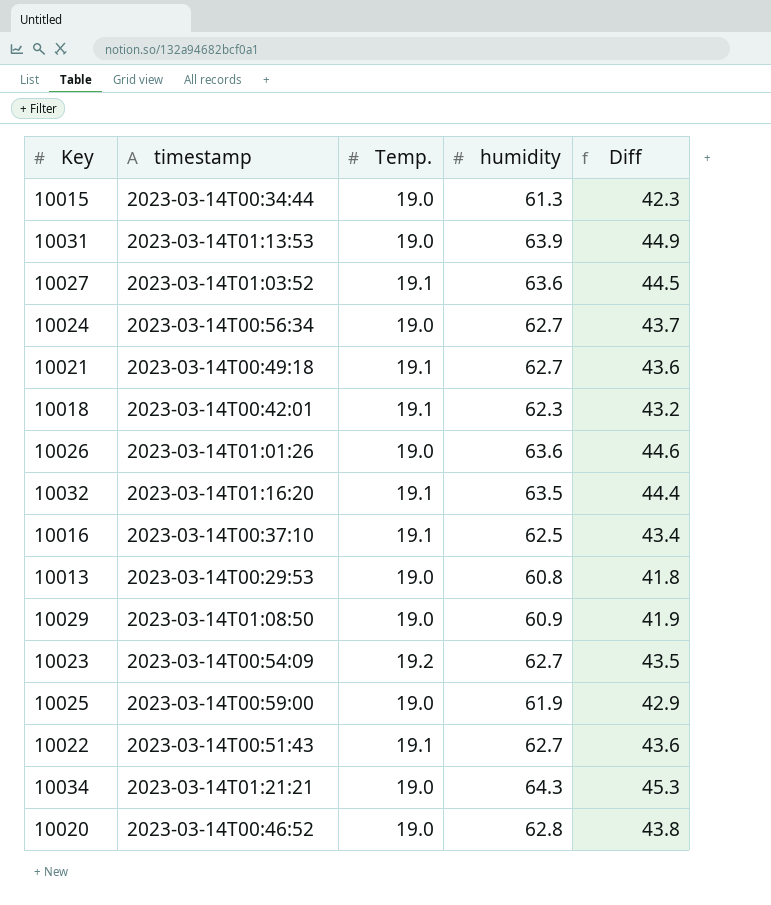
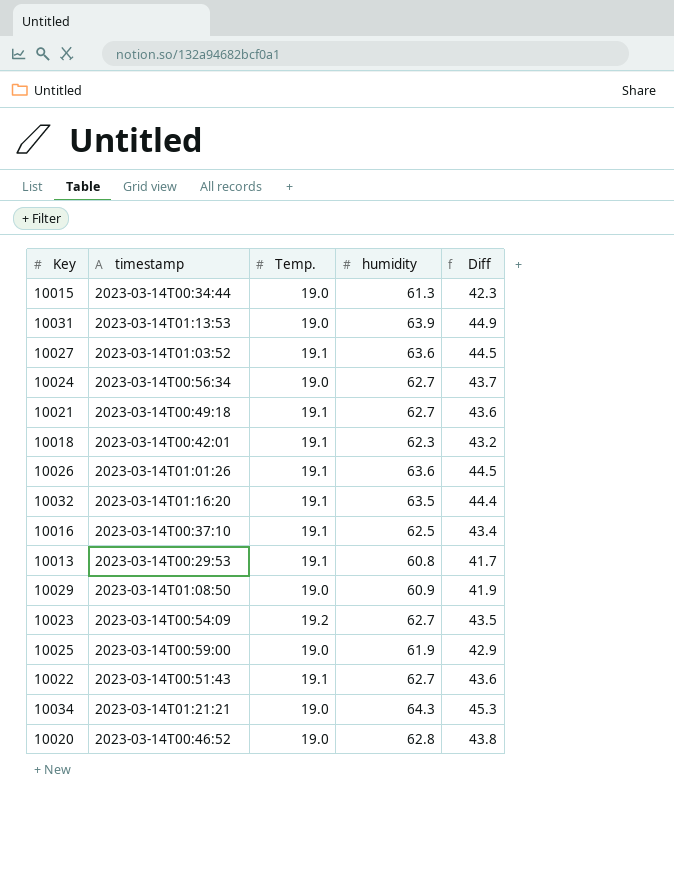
10026 | Temp.: 19.0 -> 19.1
10026 | Diff: 44.6 -> 44.5
10013 | Temp.: 19.0 -> 19.1
10013 | Diff: 41.8 -> 41.7

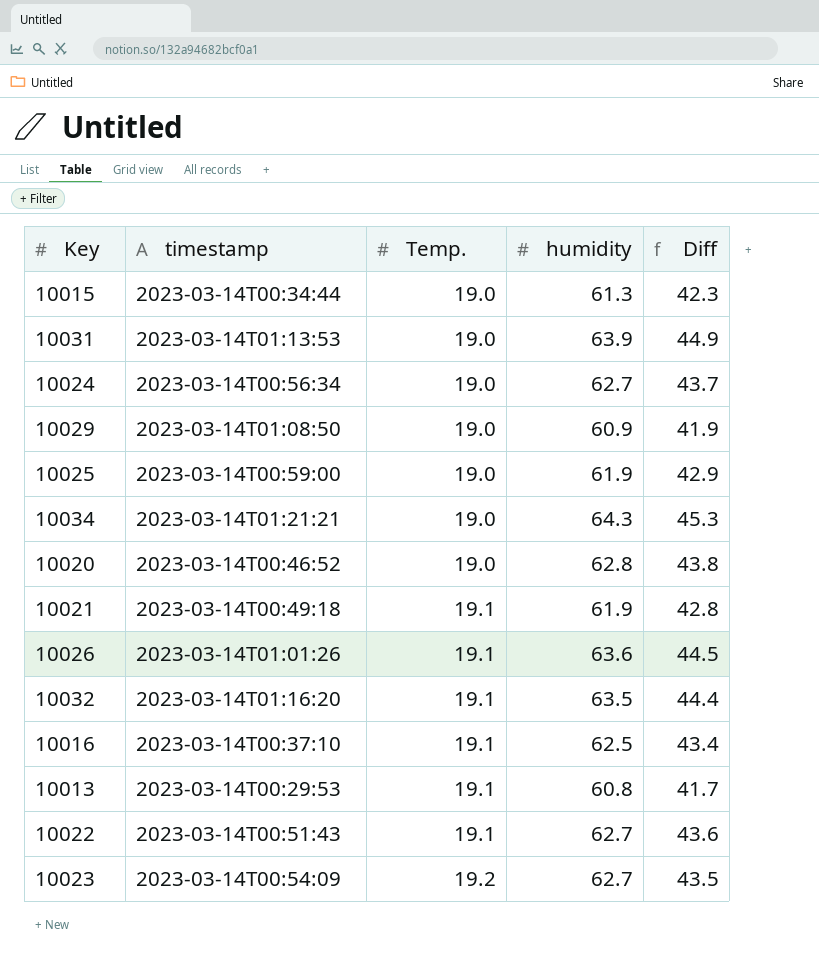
row order: none -> Temp. ascending
row 10027: 2023-03-14T01:03:52 | 19.1 | 63.6 | 44.5 -> none
row 10018: 2023-03-14T00:42:01 | 19.1 | 62.3 | 43.2 -> none
10021 | humidity: 62.7 -> 61.9
10021 | Diff: 43.6 -> 42.8

